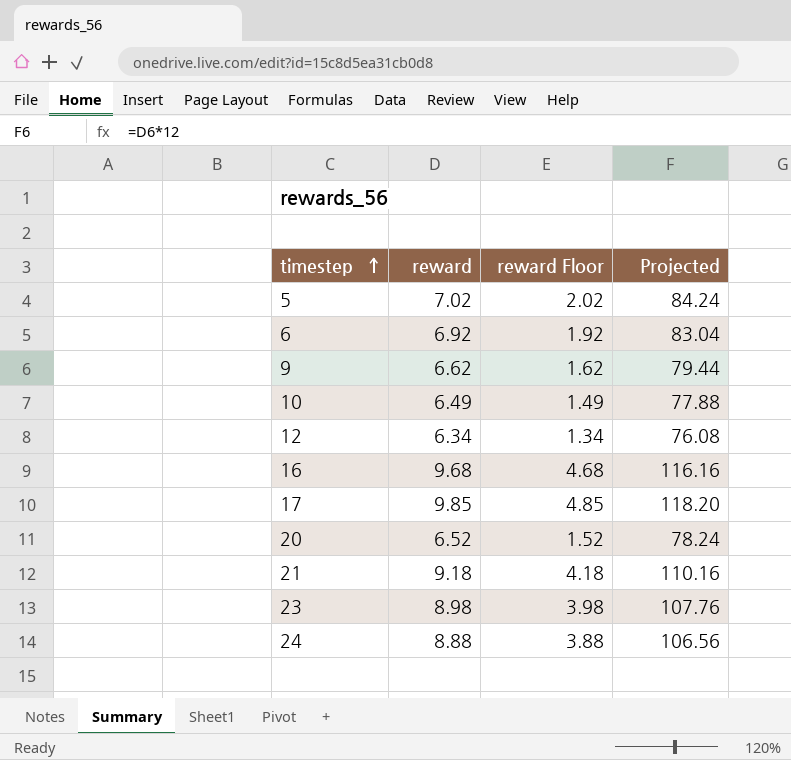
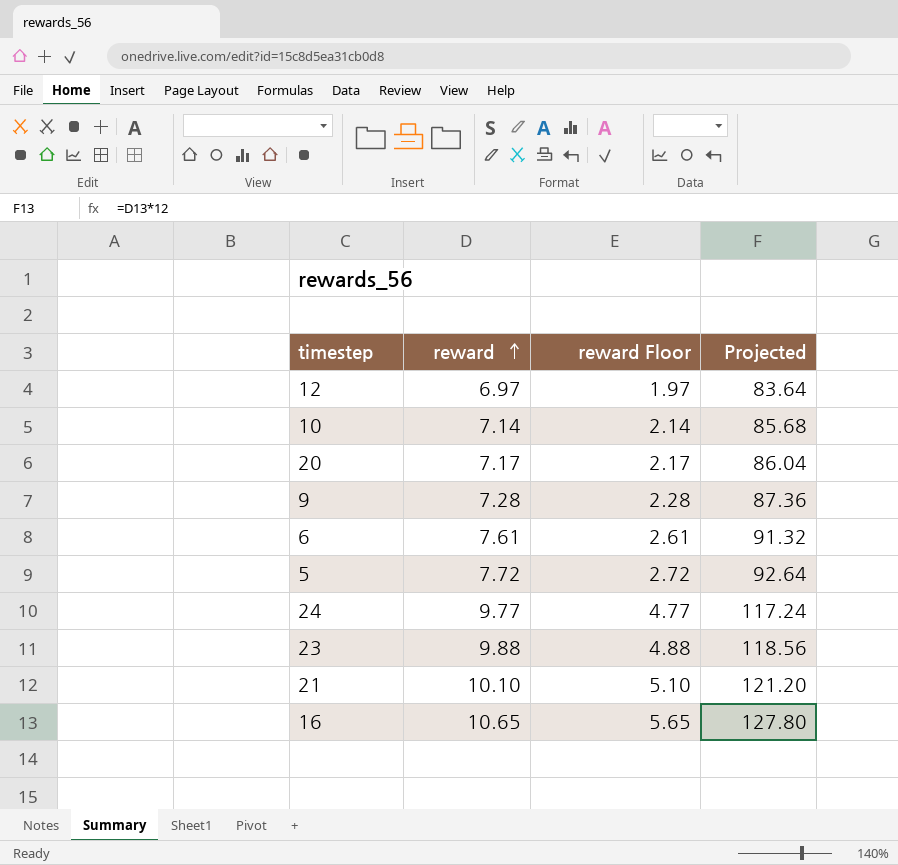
row order: timestep ascending -> reward ascending
row 17: 9.85 | 4.85 | 118.20 -> none
12 | reward: 6.34 -> 6.97
12 | reward Floor: 1.34 -> 1.97
12 | Projected: 76.08 -> 83.64
10 | reward: 6.49 -> 7.14
10 | reward Floor: 1.49 -> 2.14
10 | Projected: 77.88 -> 85.68
20 | reward: 6.52 -> 7.17
20 | reward Floor: 1.52 -> 2.17
20 | Projected: 78.24 -> 86.04
9 | reward: 6.62 -> 7.28
9 | reward Floor: 1.62 -> 2.28
9 | Projected: 79.44 -> 87.36
6 | reward: 6.92 -> 7.61
6 | reward Floor: 1.92 -> 2.61
6 | Projected: 83.04 -> 91.32
5 | reward: 7.02 -> 7.72
5 | reward Floor: 2.02 -> 2.72
5 | Projected: 84.24 -> 92.64
24 | reward: 8.88 -> 9.77
24 | reward Floor: 3.88 -> 4.77
24 | Projected: 106.56 -> 117.24
23 | reward: 8.98 -> 9.88
23 | reward Floor: 3.98 -> 4.88
23 | Projected: 107.76 -> 118.56
21 | reward: 9.18 -> 10.10
21 | reward Floor: 4.18 -> 5.10
21 | Projected: 110.16 -> 121.20
16 | reward: 9.68 -> 10.65
16 | reward Floor: 4.68 -> 5.65
16 | Projected: 116.16 -> 127.80

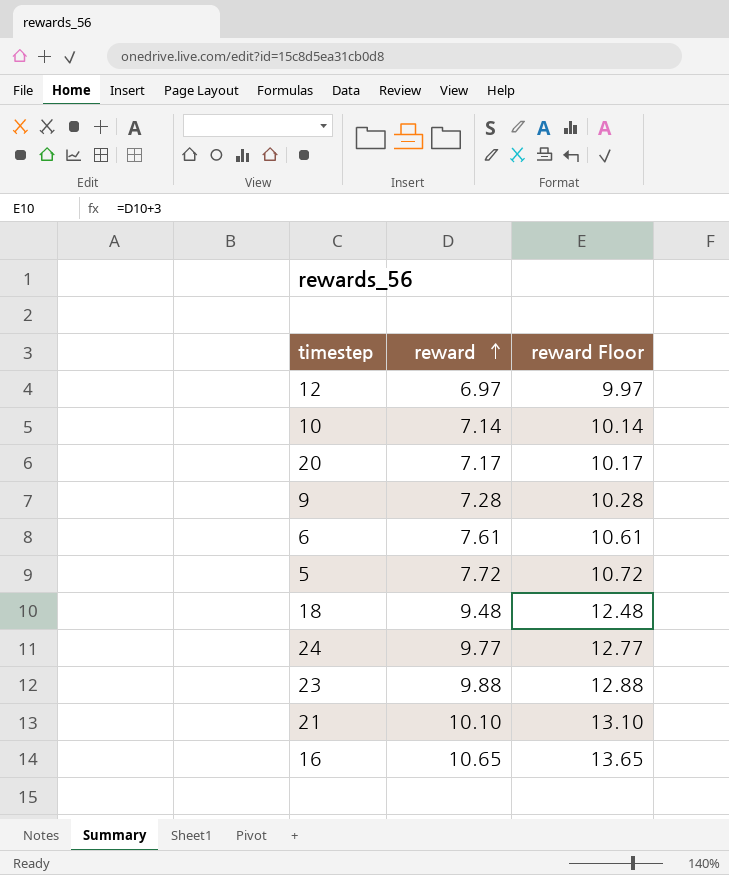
column Projected | formula: [reward] * 12 -> none
column reward Floor | formula: [reward] - 5 -> [reward] + 3
row 18: none -> 9.48 | 12.48

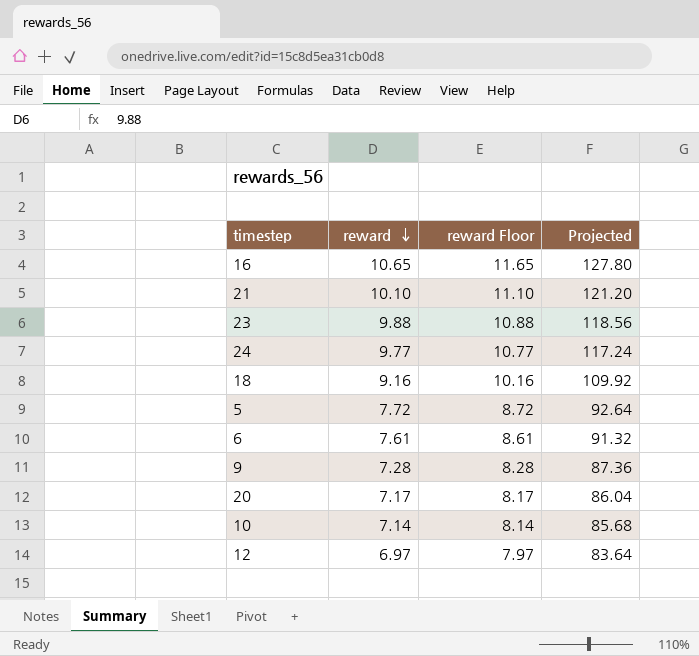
row order: reward ascending -> reward descending
column reward Floor | formula: [reward] + 3 -> [reward] + 1
column Projected | formula: none -> [reward] * 12
18 | reward: 9.48 -> 9.16

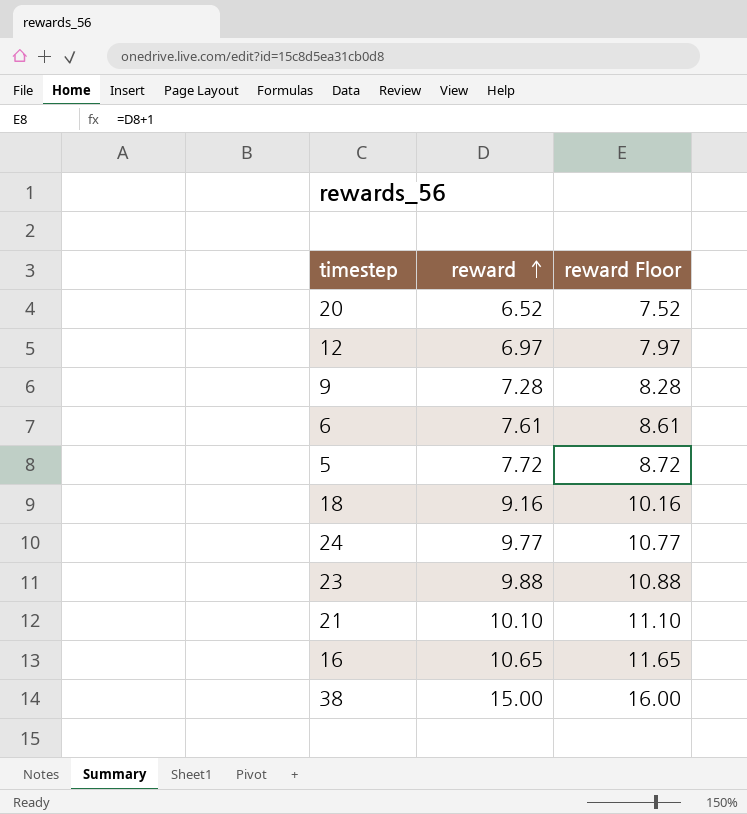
row order: reward descending -> reward ascending
column Projected | formula: [reward] * 12 -> none
row 10: 7.14 | 8.14 | 85.68 -> none
20 | reward: 7.17 -> 6.52
20 | reward Floor: 8.17 -> 7.52
row 38: none -> 15.00 | 16.00

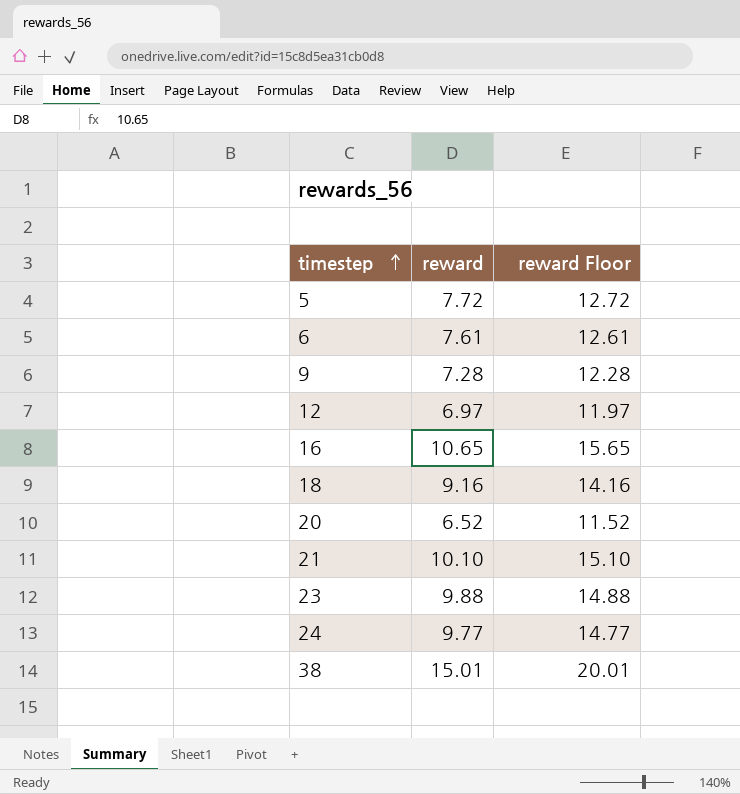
row order: reward ascending -> timestep ascending
column reward Floor | formula: [reward] + 1 -> [reward] + 5
38 | reward: 15.00 -> 15.01

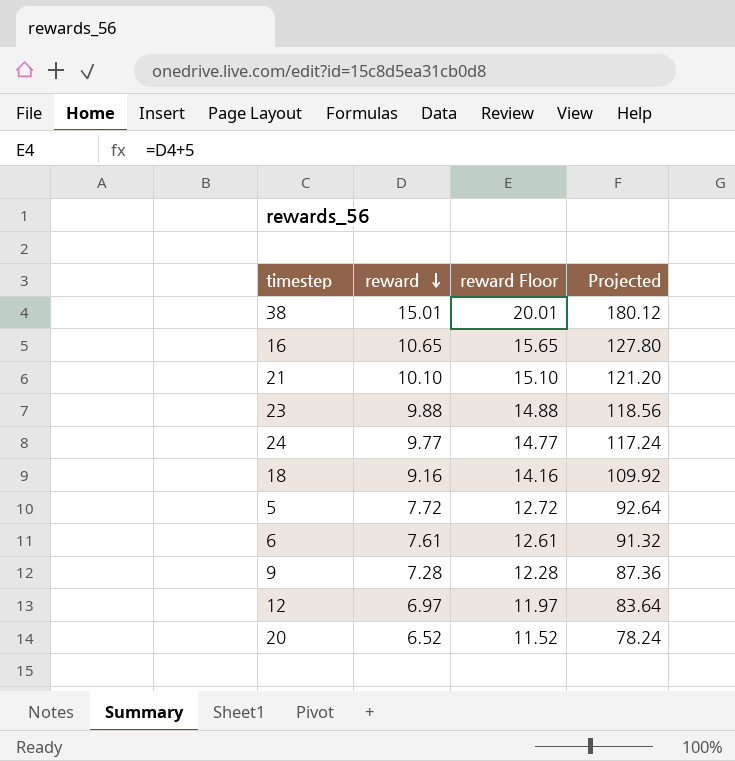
row order: timestep ascending -> reward descending
column Projected | formula: none -> [reward] * 12

